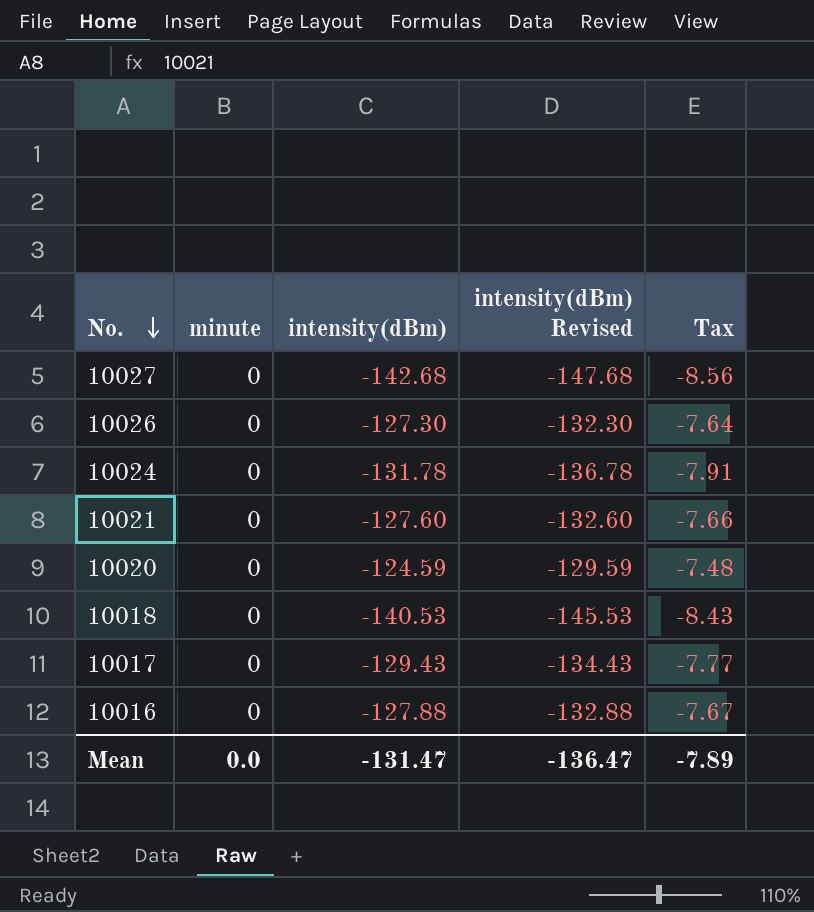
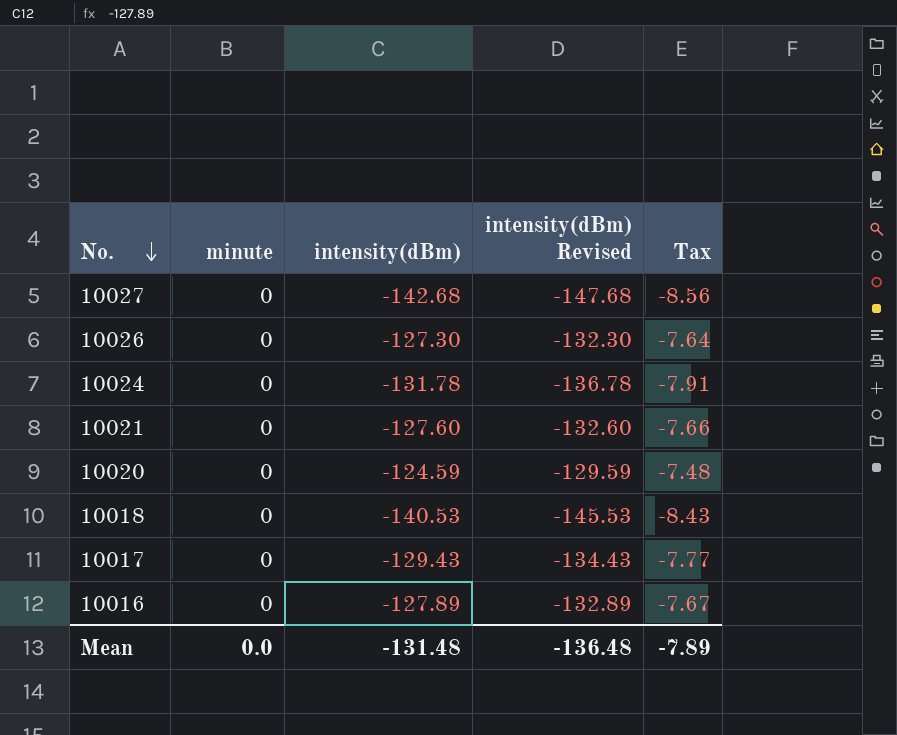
10016 | intensity(dBm): -127.88 -> -127.89
10016 | intensity(dBm) Revised: -132.88 -> -132.89
Mean | intensity(dBm): -131.47 -> -131.48
Mean | intensity(dBm) Revised: -136.47 -> -136.48

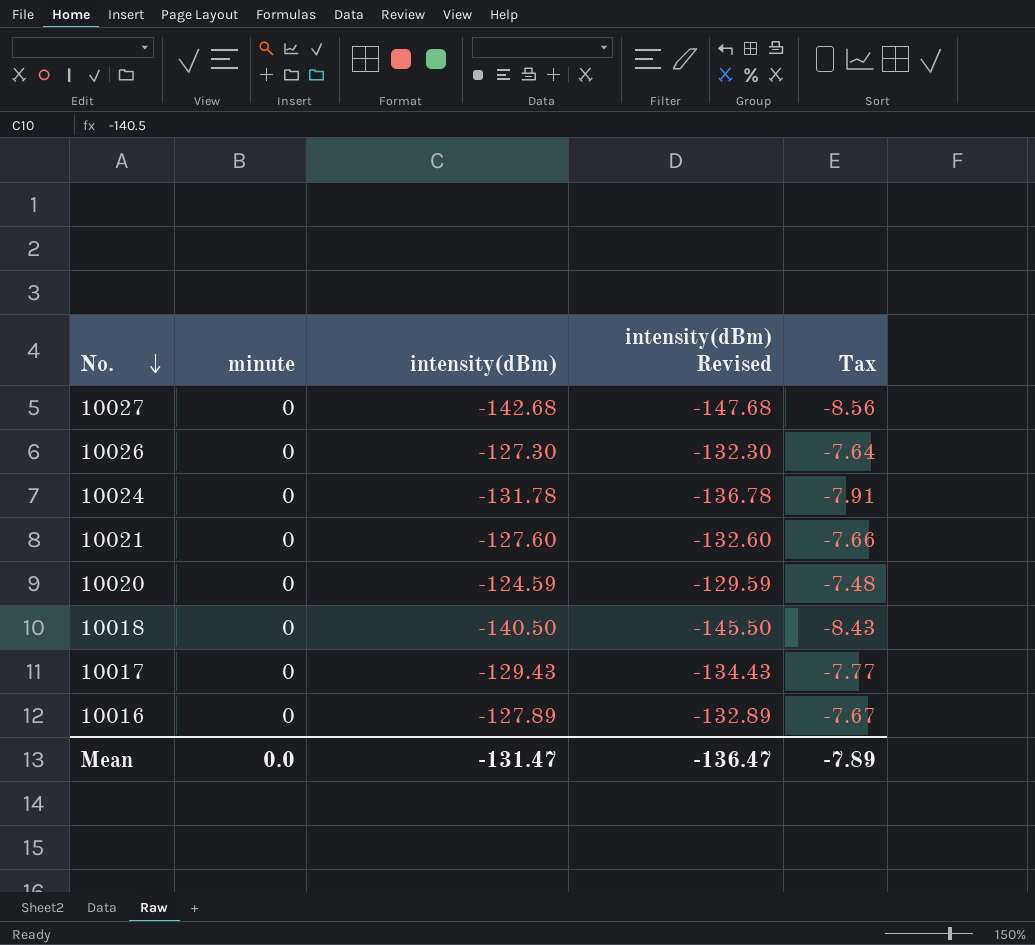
10018 | intensity(dBm): -140.53 -> -140.50
10018 | intensity(dBm) Revised: -145.53 -> -145.50
Mean | intensity(dBm): -131.48 -> -131.47
Mean | intensity(dBm) Revised: -136.48 -> -136.47

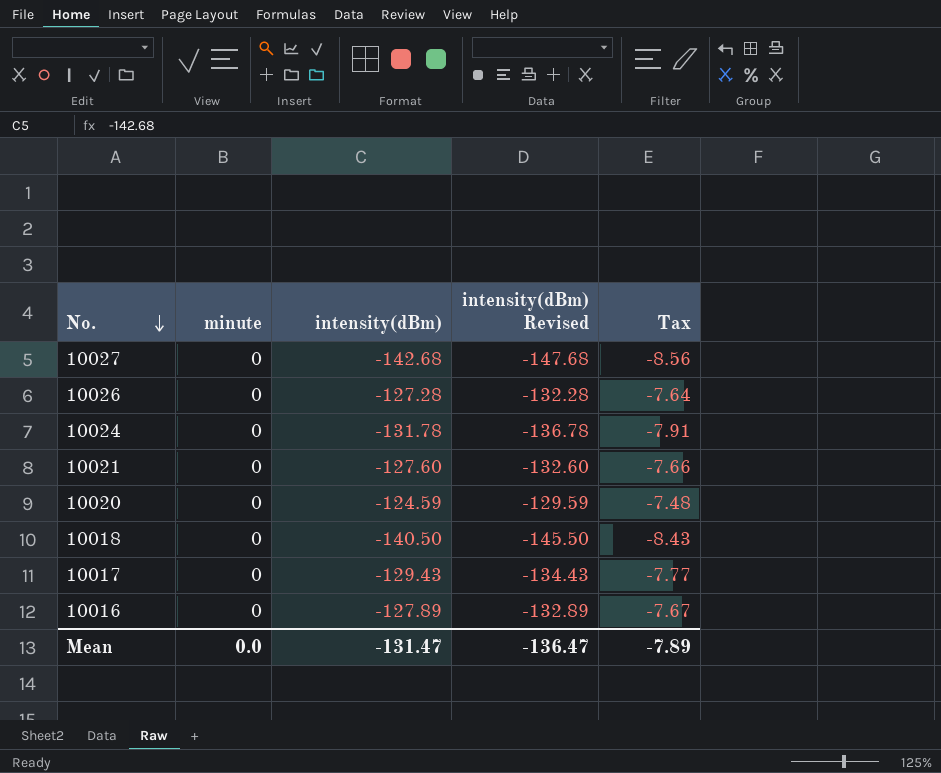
10026 | intensity(dBm): -127.30 -> -127.28
10026 | intensity(dBm) Revised: -132.30 -> -132.28

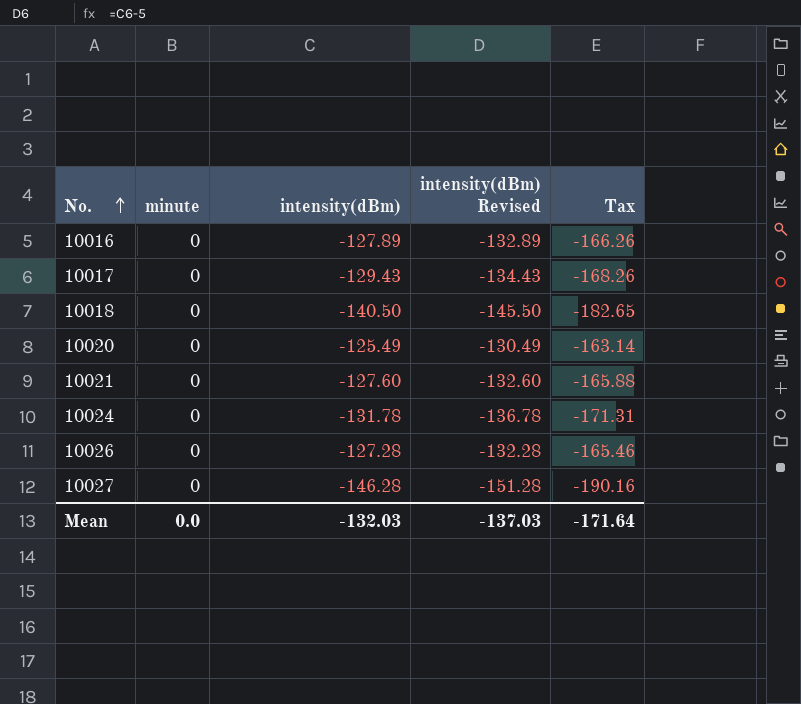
row order: No. descending -> No. ascending
column Tax | formula: [intensity(dBm)] * 0.06 -> [intensity(dBm)] * 1.3
10020 | intensity(dBm): -124.59 -> -125.49
10020 | intensity(dBm) Revised: -129.59 -> -130.49
10027 | intensity(dBm): -142.68 -> -146.28
10027 | intensity(dBm) Revised: -147.68 -> -151.28
Mean | intensity(dBm): -131.47 -> -132.03
Mean | intensity(dBm) Revised: -136.47 -> -137.03
Mean | Tax: -7.89 -> -171.64

